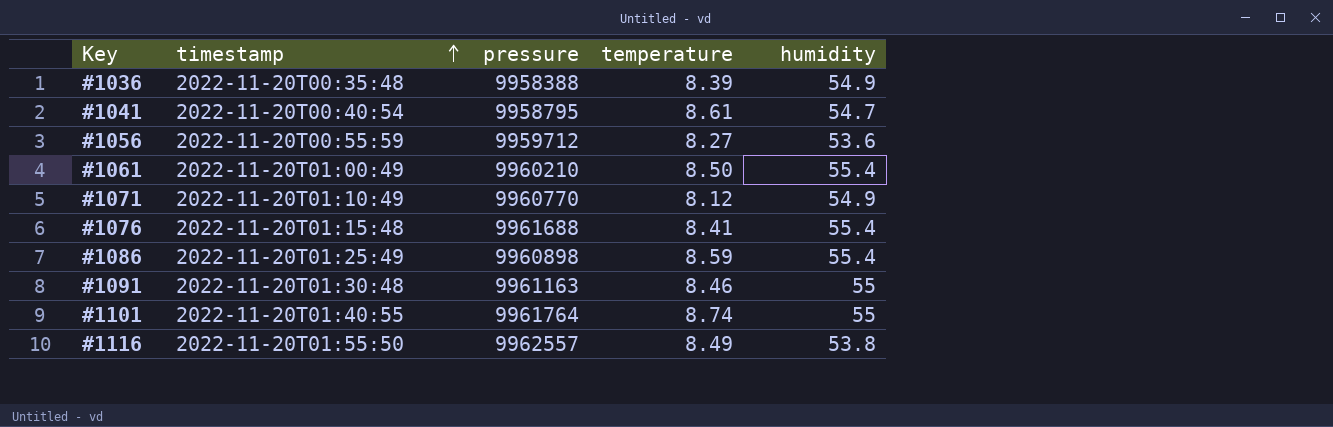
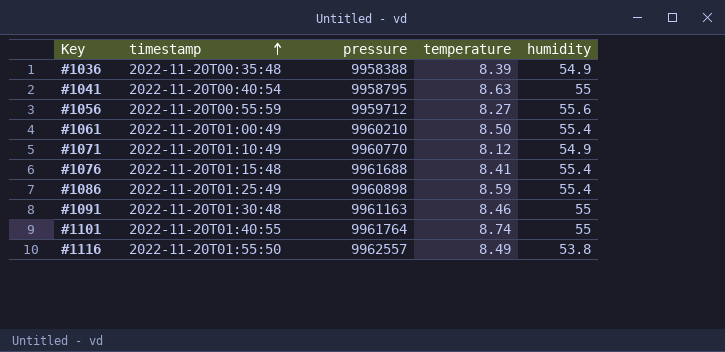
#1041 | temperature: 8.61 -> 8.63
#1041 | humidity: 54.7 -> 55
#1056 | humidity: 53.6 -> 55.6

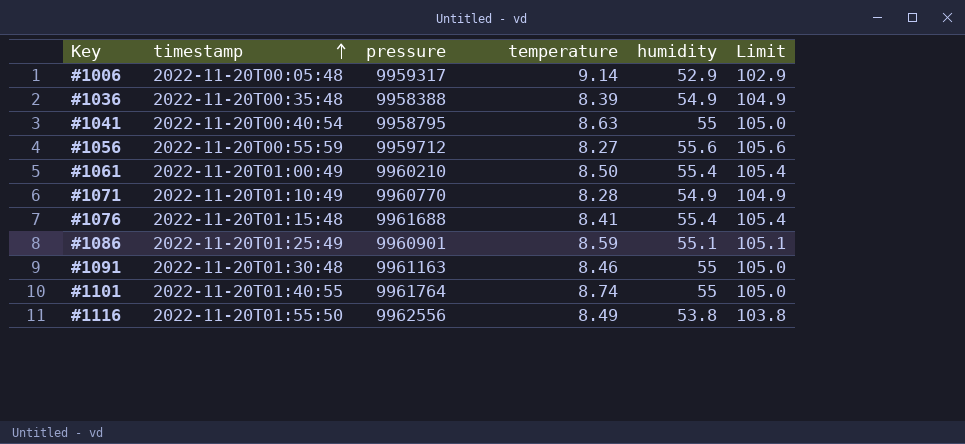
column Limit | formula: none -> [humidity] + 50
row #1006: none -> 2022-11-20T00:05:48 | 9959317 | 9.14 | 52.9 | 102.9
#1071 | temperature: 8.12 -> 8.28
#1086 | pressure: 9960898 -> 9960901
#1086 | humidity: 55.4 -> 55.1
#1116 | pressure: 9962557 -> 9962556

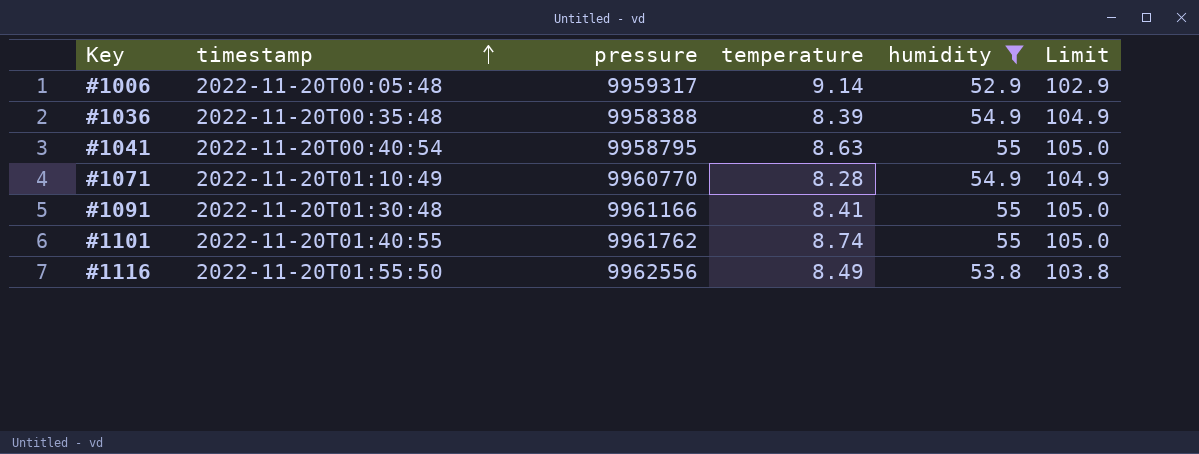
filter: none -> humidity <= 55
#1091 | pressure: 9961163 -> 9961166
#1091 | temperature: 8.46 -> 8.41
#1101 | pressure: 9961764 -> 9961762

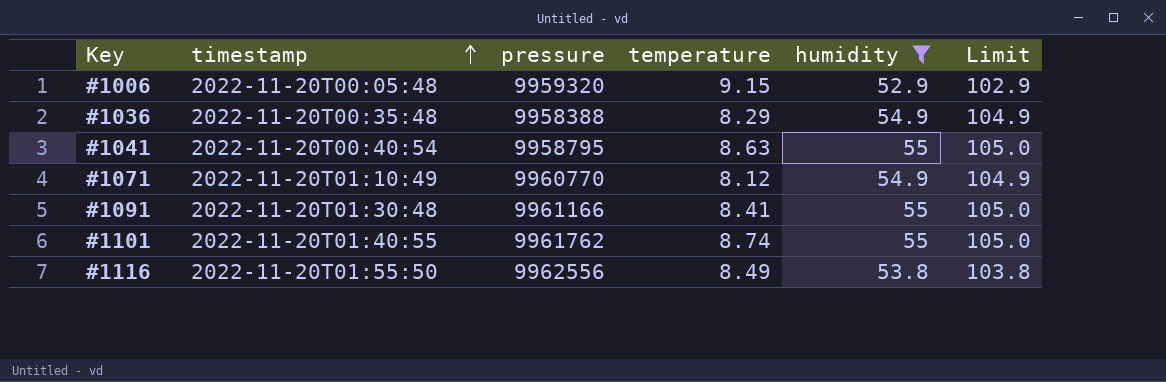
#1006 | pressure: 9959317 -> 9959320
#1006 | temperature: 9.14 -> 9.15
#1036 | temperature: 8.39 -> 8.29
#1071 | temperature: 8.28 -> 8.12

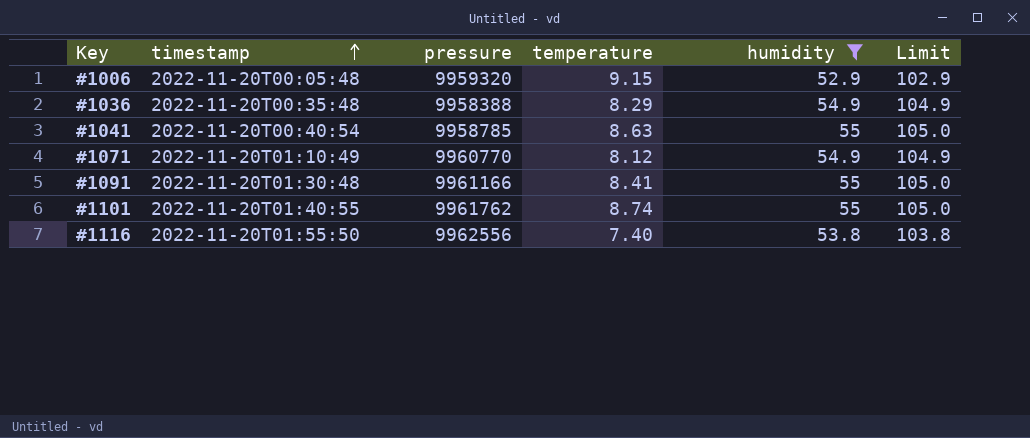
#1041 | pressure: 9958795 -> 9958785
#1116 | temperature: 8.49 -> 7.40

